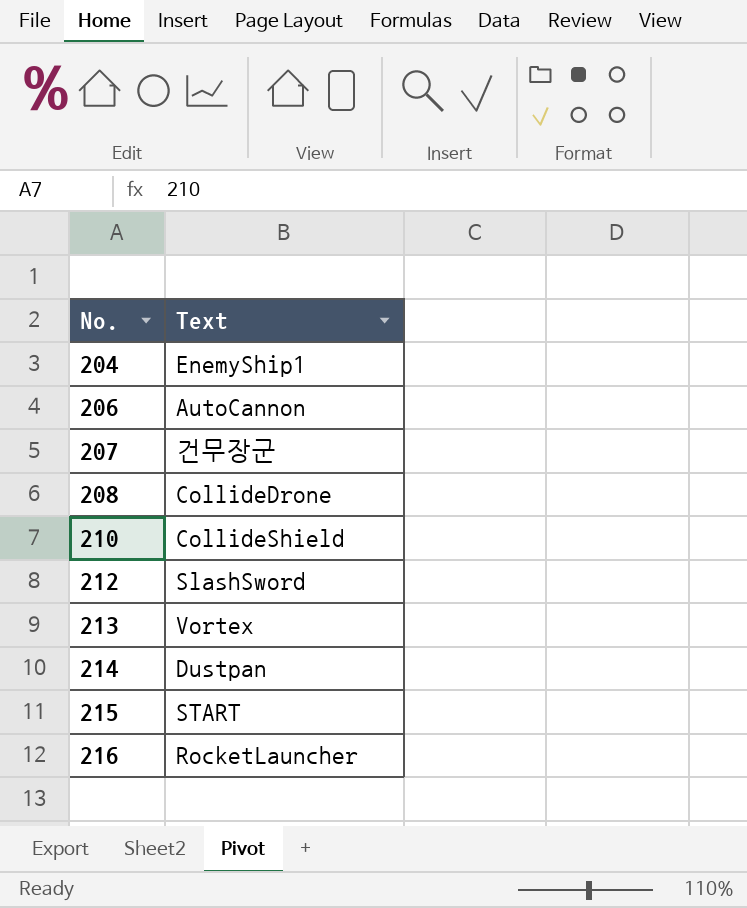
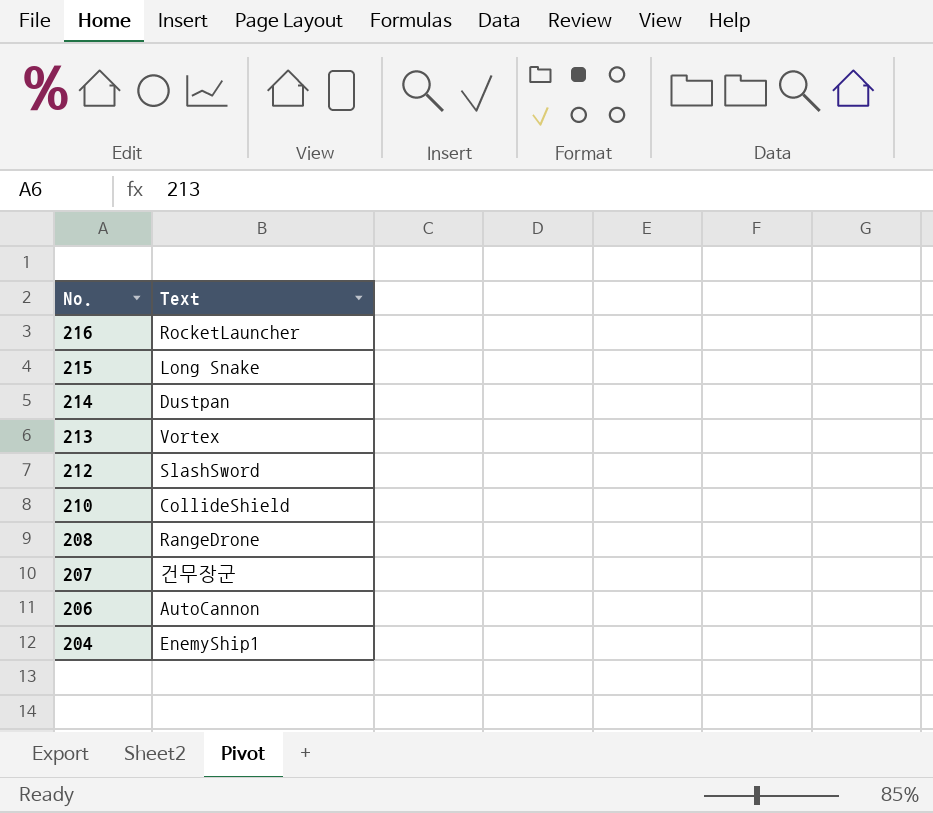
row order: No. ascending -> No. descending
215 | Text: START -> Long Snake
208 | Text: CollideDrone -> RangeDrone

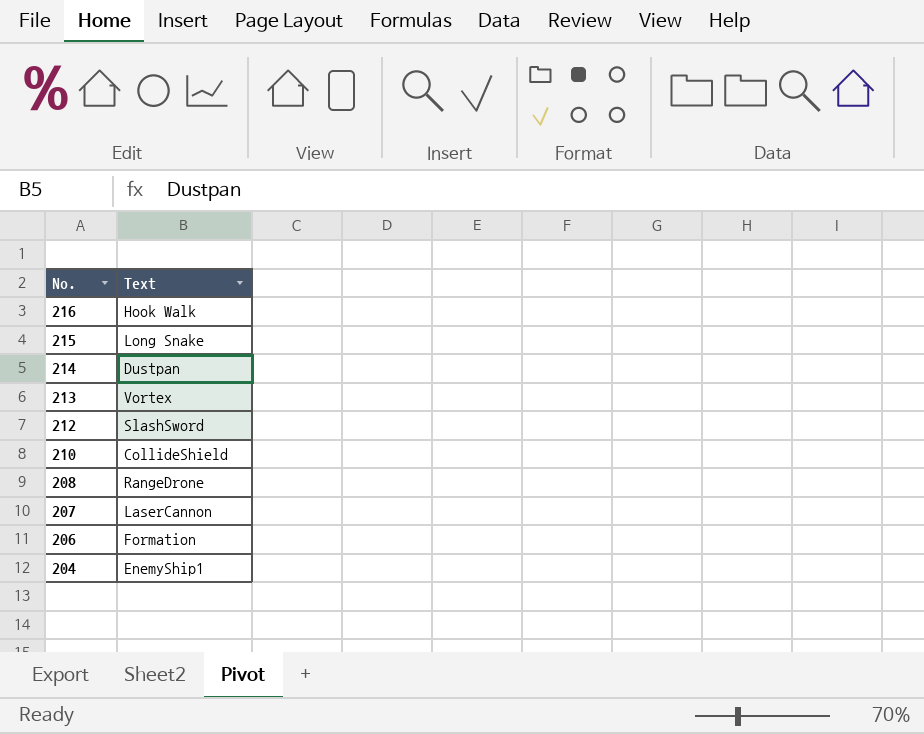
216 | Text: RocketLauncher -> Hook Walk
207 | Text: 건무장군 -> LaserCannon
206 | Text: AutoCannon -> Formation

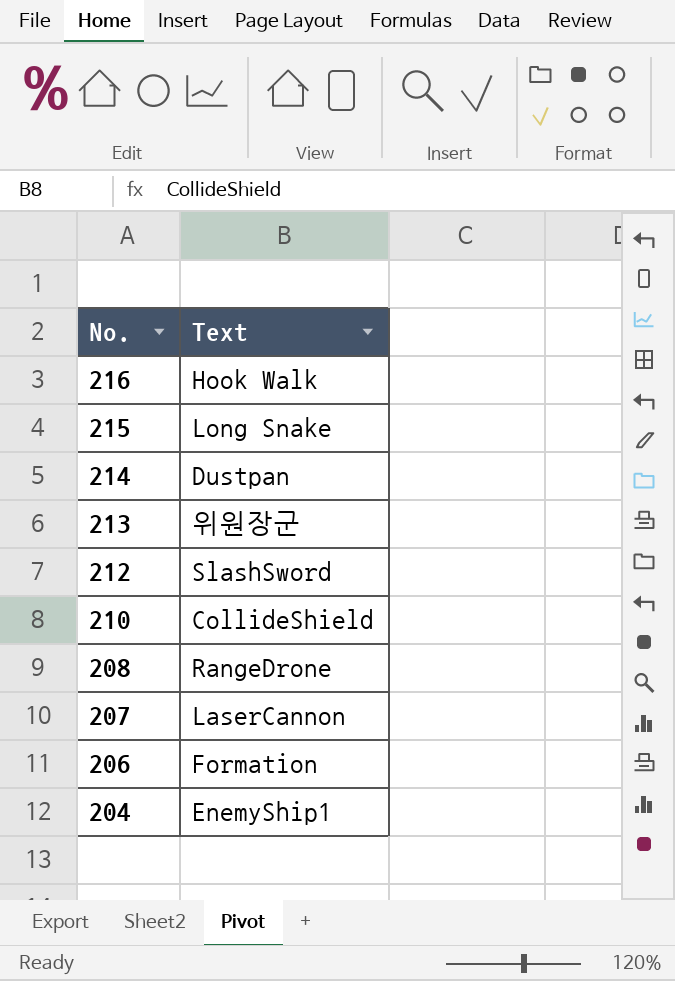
213 | Text: Vortex -> 위원장군

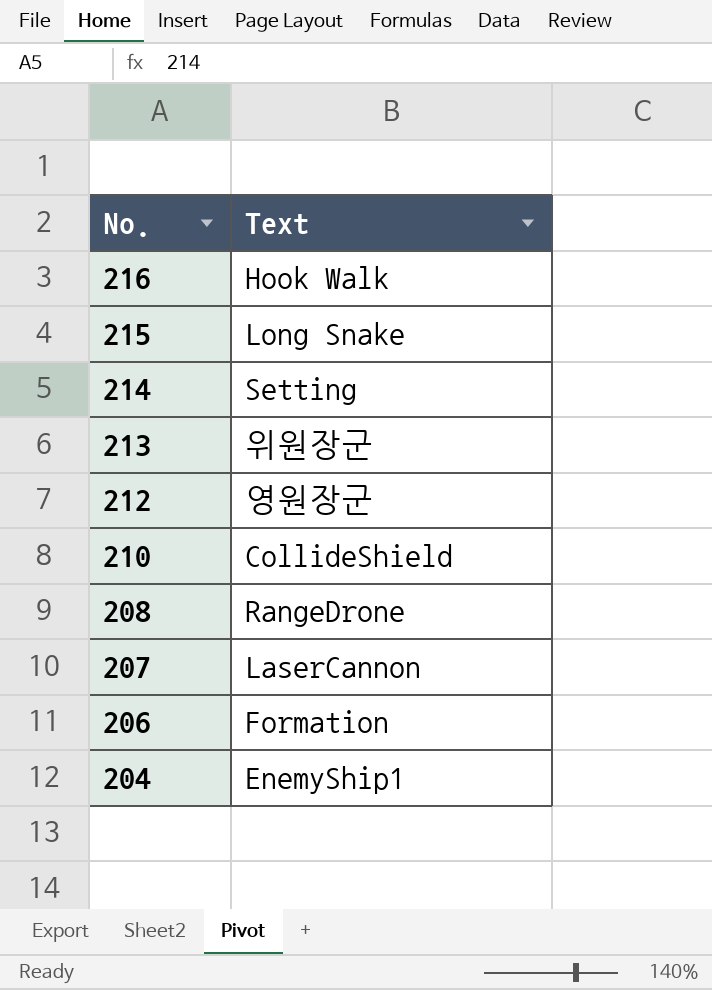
214 | Text: Dustpan -> Setting
212 | Text: SlashSword -> 영원장군

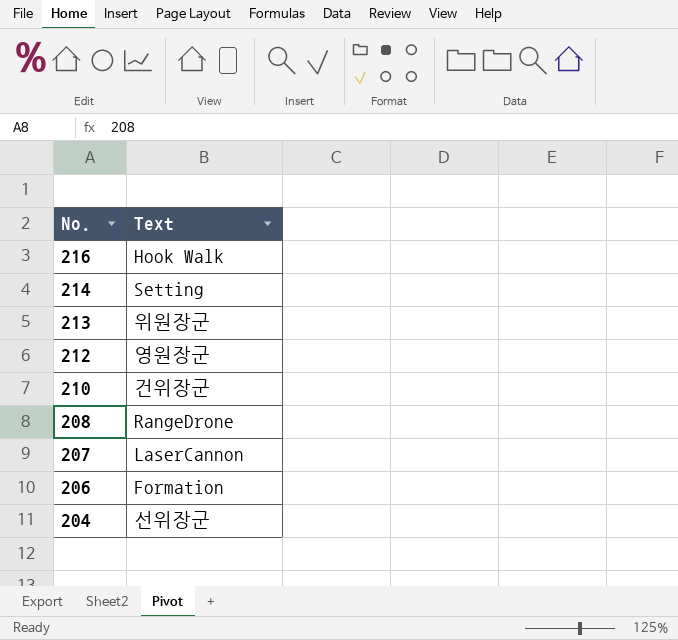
row 215: Long Snake -> none
210 | Text: CollideShield -> 건위장군
204 | Text: EnemyShip1 -> 선위장군

